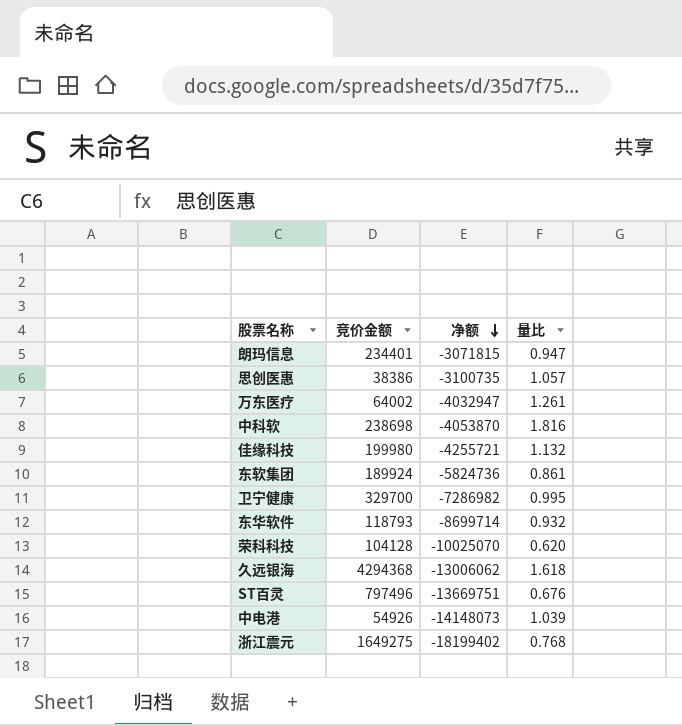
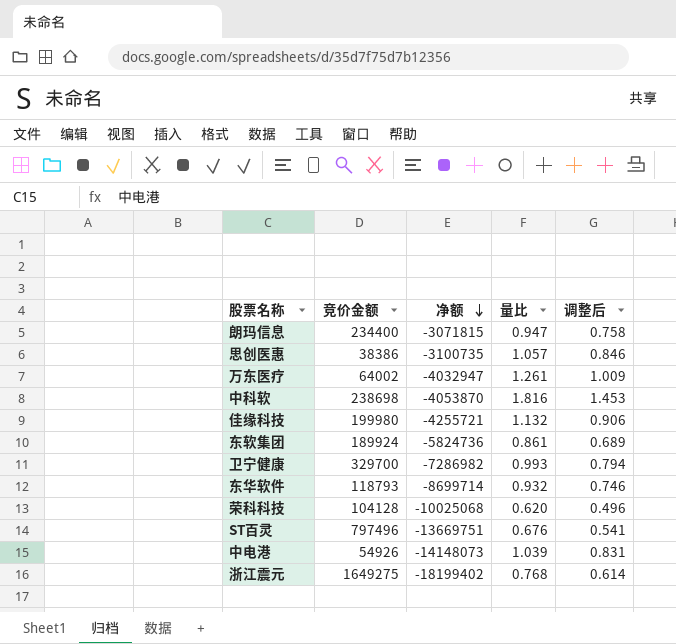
column 调整后 | formula: none -> [量比] * 0.8
row 久远银海: 4294368 | -13006062 | 1.618 -> none
朗玛信息 | 竞价金额: 234401 -> 234400
卫宁健康 | 量比: 0.995 -> 0.993
荣科科技 | 净额: -10025070 -> -10025068

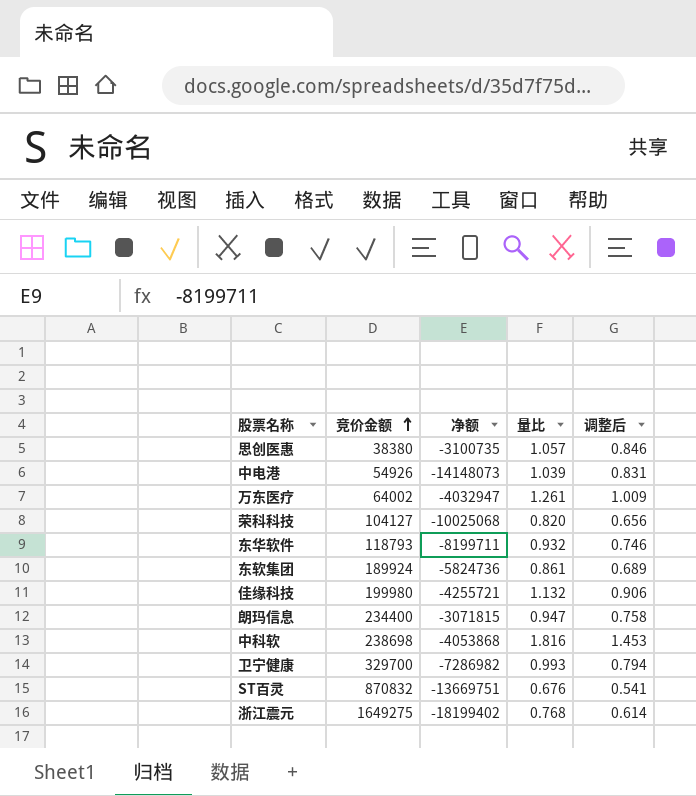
row order: 净额 descending -> 竞价金额 ascending
思创医惠 | 竞价金额: 38386 -> 38380
荣科科技 | 竞价金额: 104128 -> 104127
荣科科技 | 量比: 0.620 -> 0.820
荣科科技 | 调整后: 0.496 -> 0.656
东华软件 | 净额: -8699714 -> -8199711
中科软 | 净额: -4053870 -> -4053868
ST百灵 | 竞价金额: 797496 -> 870832

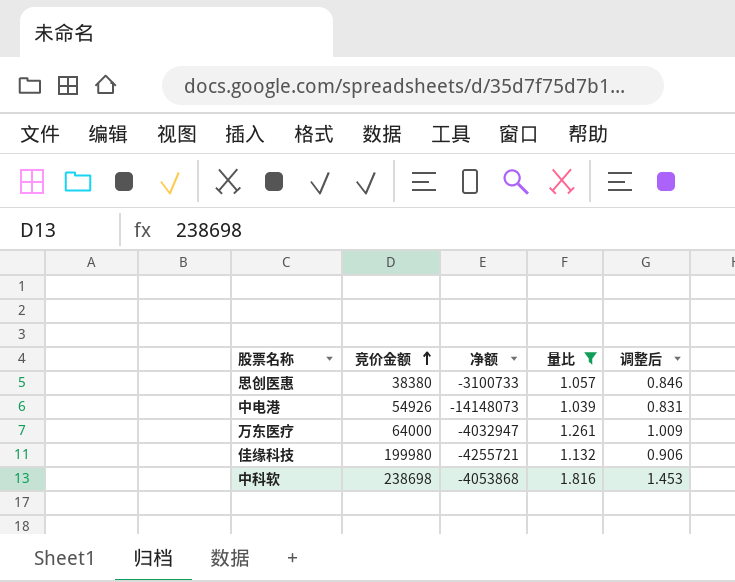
filter: none -> 量比 >= 1.039
思创医惠 | 净额: -3100735 -> -3100733
万东医疗 | 竞价金额: 64002 -> 64000

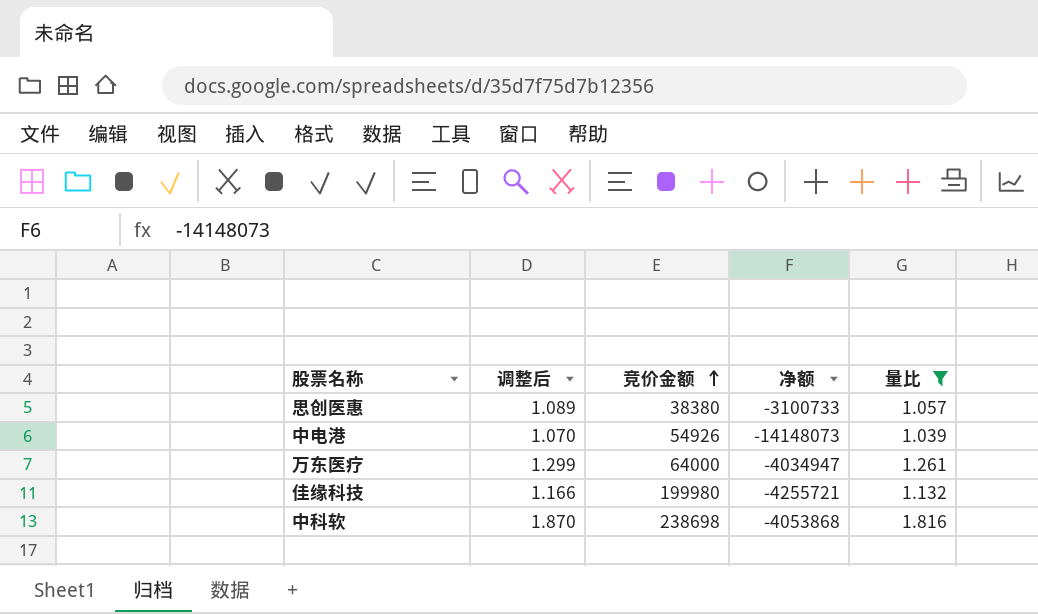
column 调整后 | formula: [量比] * 0.8 -> [量比] * 1.03
column 调整后 | position: 5 -> 2
万东医疗 | 净额: -4032947 -> -4034947

